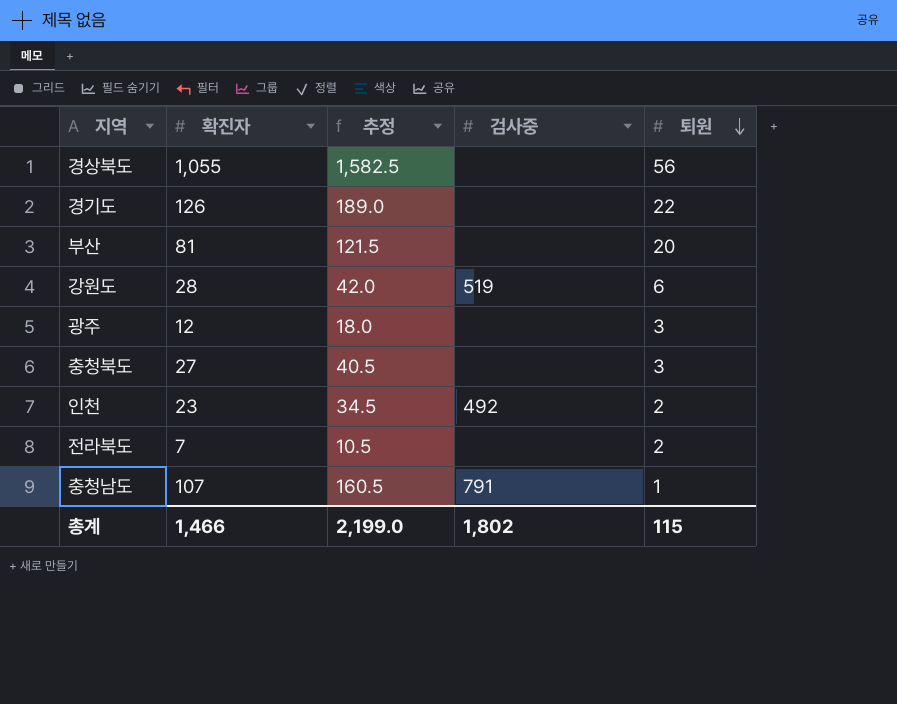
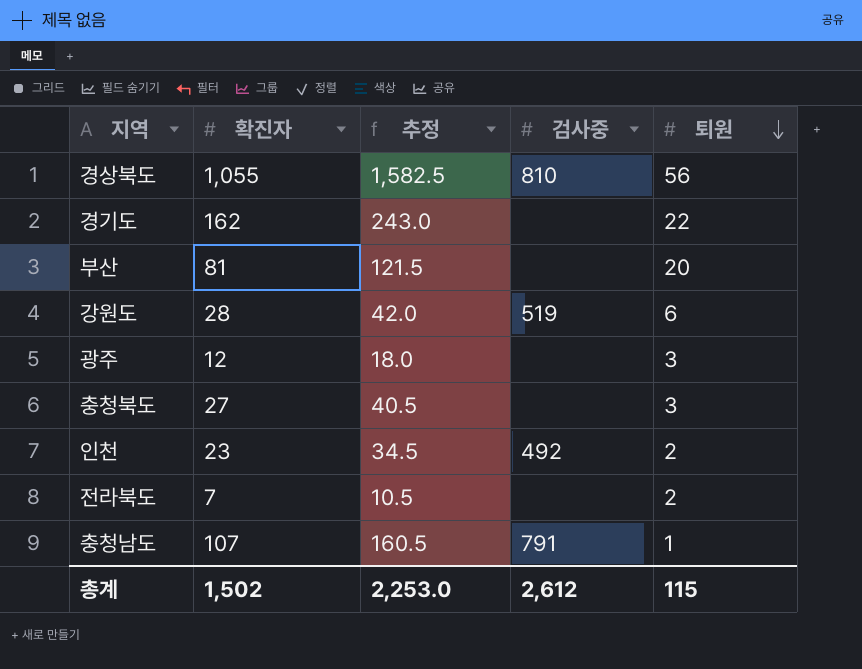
경상북도 | 검사중: none -> 810
경기도 | 확진자: 126 -> 162
경기도 | 추정: 189.0 -> 243.0
총계 | 확진자: 1,466 -> 1,502
총계 | 추정: 2,199.0 -> 2,253.0
총계 | 검사중: 1,802 -> 2,612

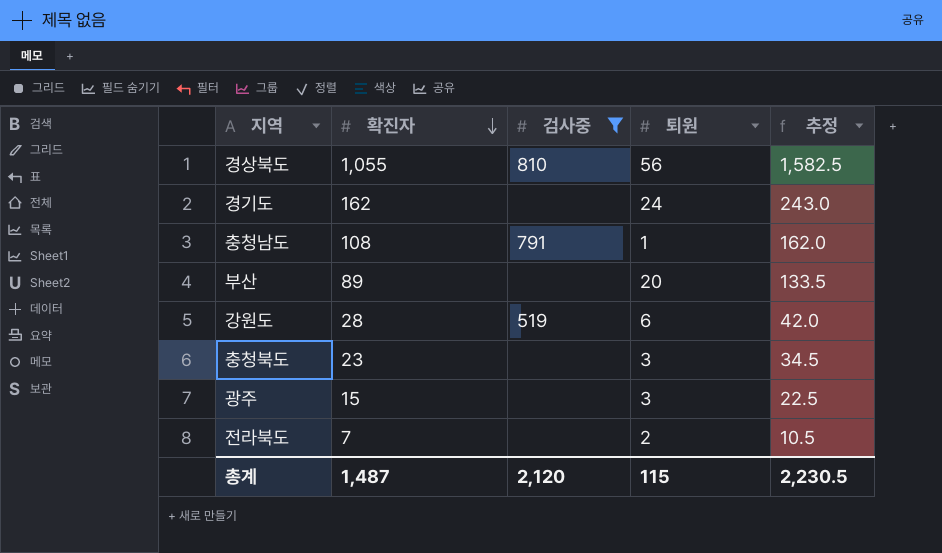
filter: none -> 검사중 != 492
row order: 퇴원 descending -> 확진자 descending
column 추정 | position: 3 -> 5
경기도 | 퇴원: 22 -> 24
충청남도 | 확진자: 107 -> 108
충청남도 | 추정: 160.5 -> 162.0
부산 | 확진자: 81 -> 89
부산 | 추정: 121.5 -> 133.5
충청북도 | 확진자: 27 -> 23
충청북도 | 추정: 40.5 -> 34.5
광주 | 확진자: 12 -> 15
광주 | 추정: 18.0 -> 22.5
총계 | 확진자: 1,502 -> 1,487
총계 | 검사중: 2,612 -> 2,120
총계 | 추정: 2,253.0 -> 2,230.5

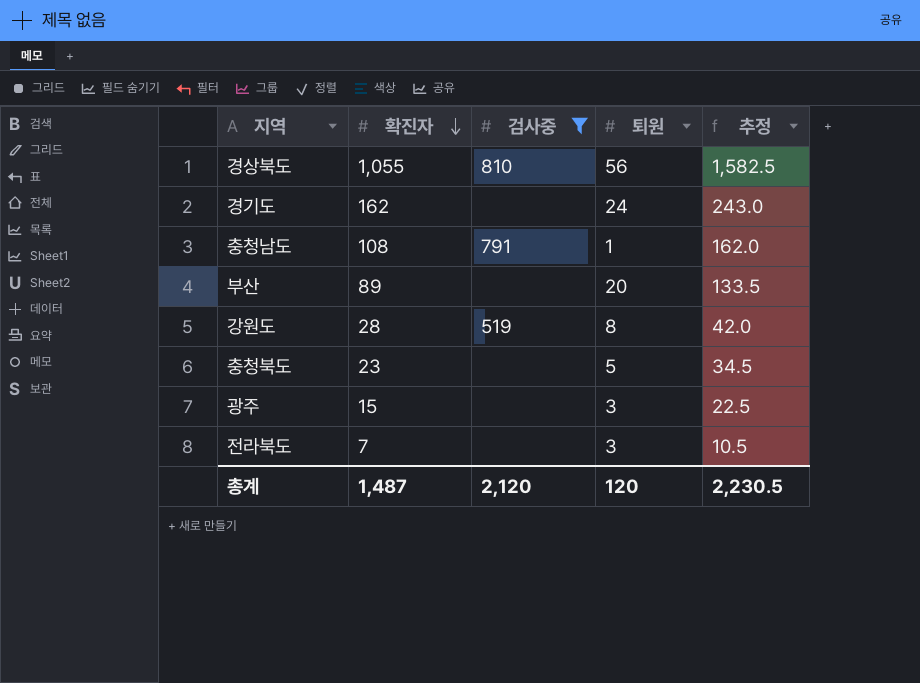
강원도 | 퇴원: 6 -> 8
충청북도 | 퇴원: 3 -> 5
전라북도 | 퇴원: 2 -> 3
총계 | 퇴원: 115 -> 120

